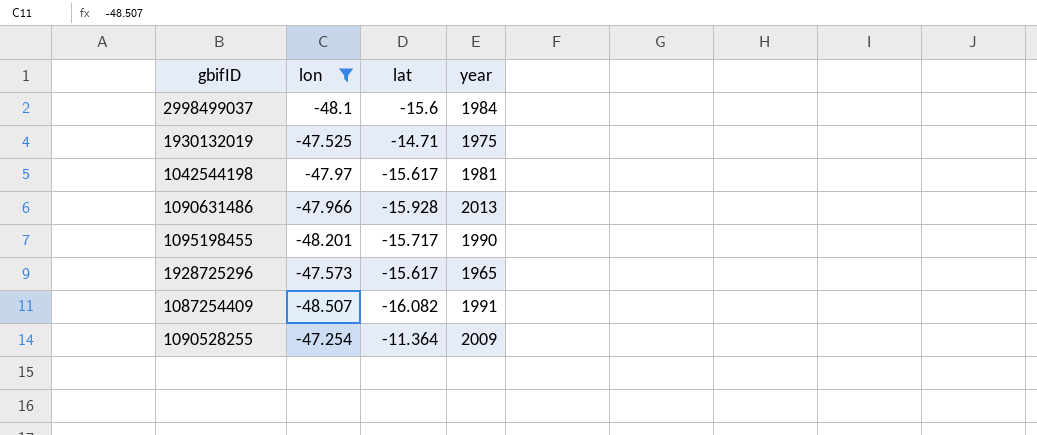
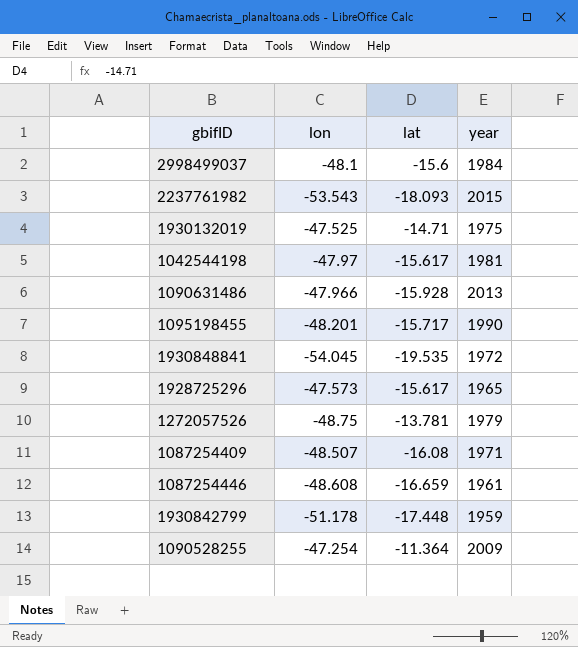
filter: lon >= -48.507 -> none
1087254409 | lat: -16.082 -> -16.08
1087254409 | year: 1991 -> 1971

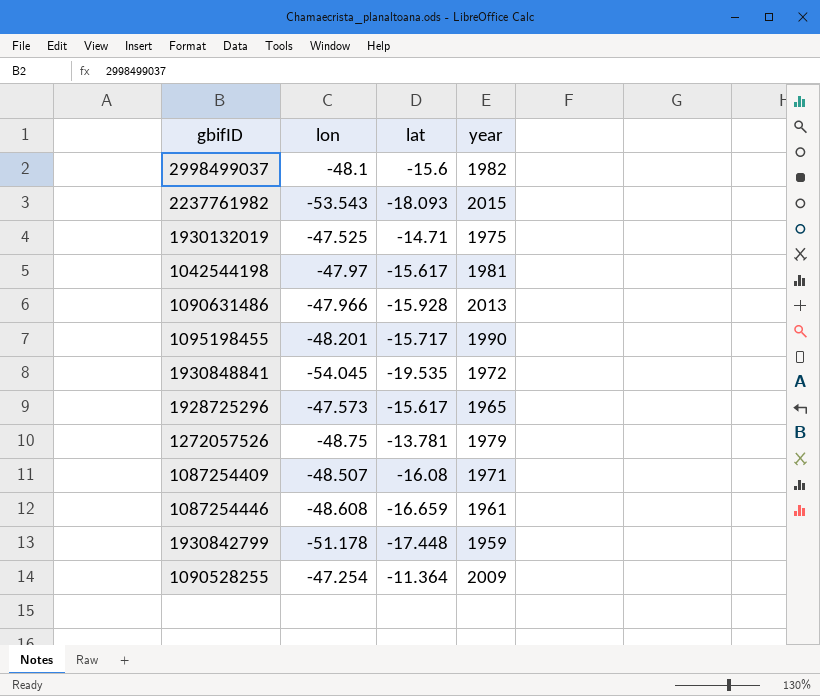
2998499037 | year: 1984 -> 1982

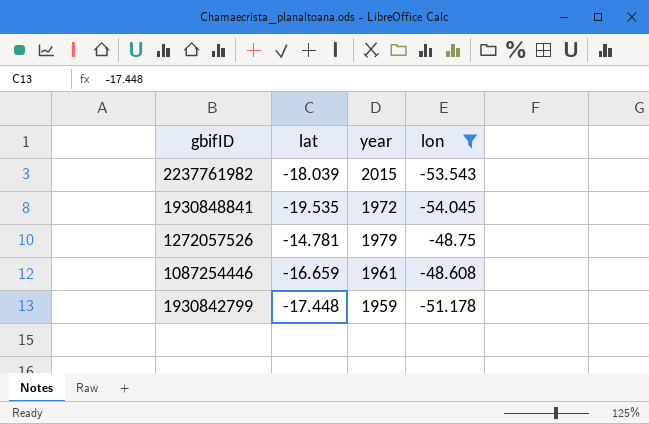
filter: none -> lon <= -48.608
column lon | position: 2 -> 4
2237761982 | lat: -18.093 -> -18.039
1272057526 | lat: -13.781 -> -14.781

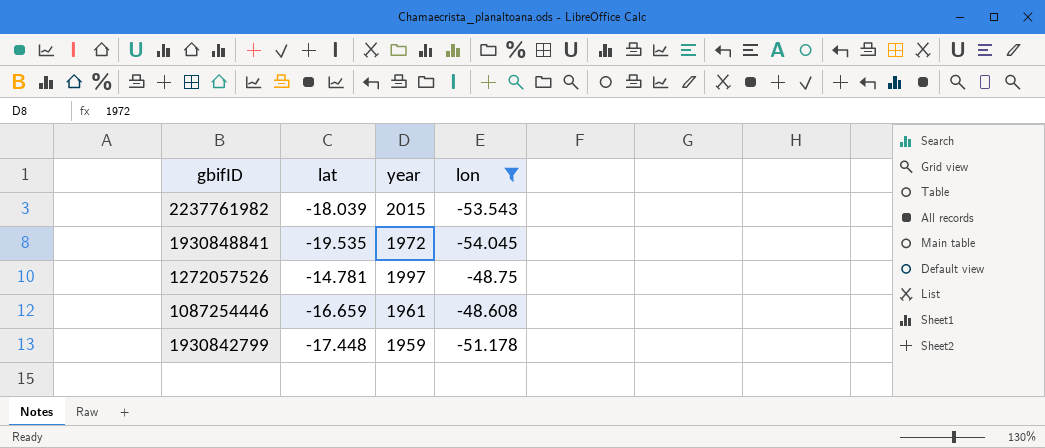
1272057526 | year: 1979 -> 1997

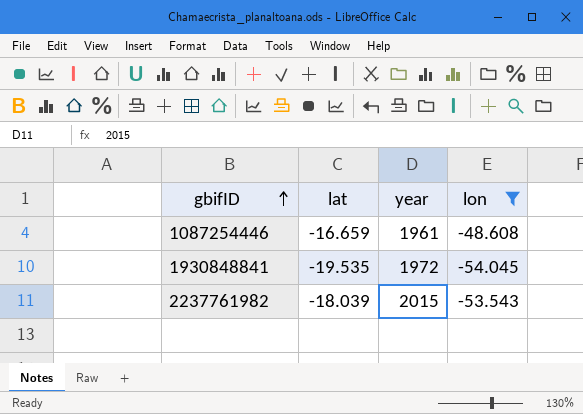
row order: none -> gbifID ascending
row 1272057526: -14.781 | 1997 | -48.75 -> none
row 1930842799: -17.448 | 1959 | -51.178 -> none

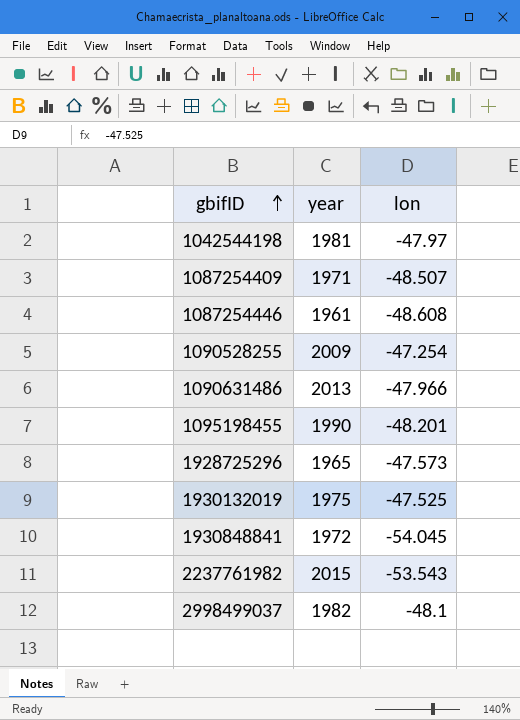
filter: lon <= -48.608 -> none
column lat | position: 2 -> none

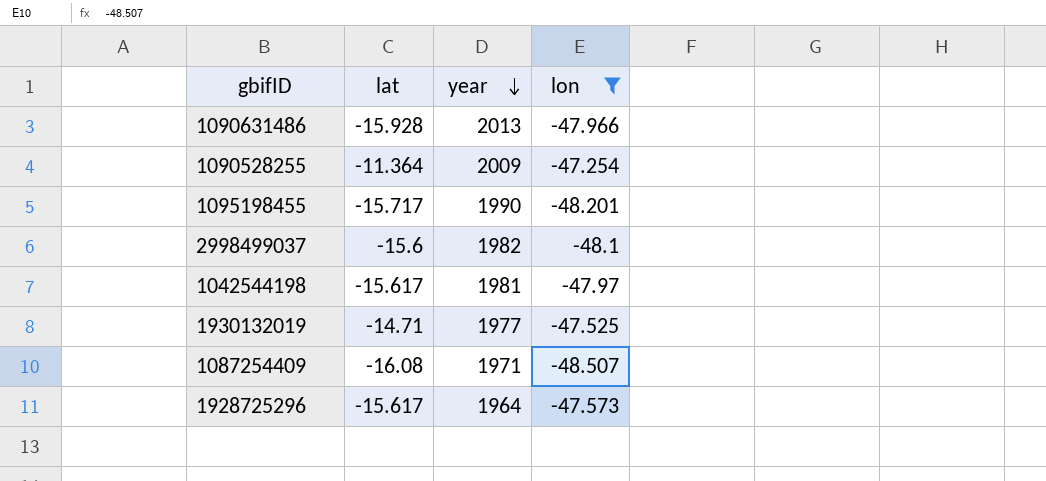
filter: none -> lon >= -48.507
row order: gbifID ascending -> year descending
column lat | position: none -> 2
1930132019 | year: 1975 -> 1977
1928725296 | year: 1965 -> 1964

